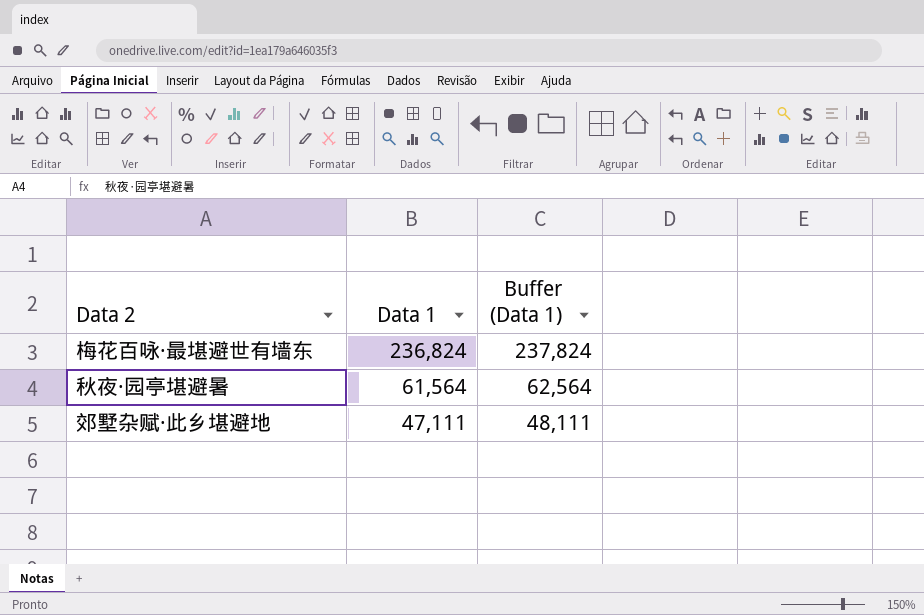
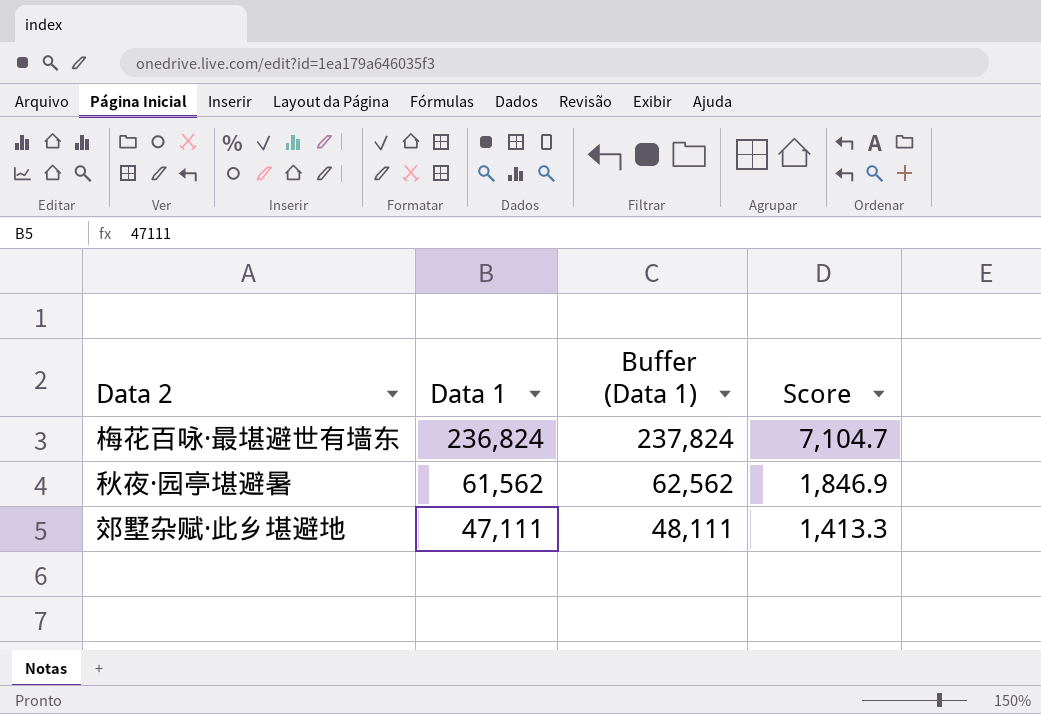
column Score | formula: none -> [Data 1] * 0.03
秋夜·园亭堪避暑 | Data 1: 61,564 -> 61,562
秋夜·园亭堪避暑 | Buffer (Data 1): 62,564 -> 62,562

